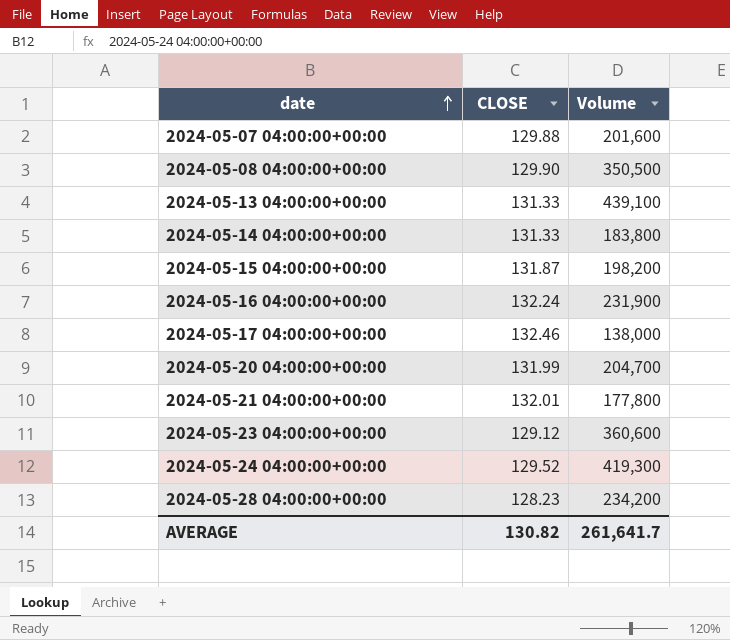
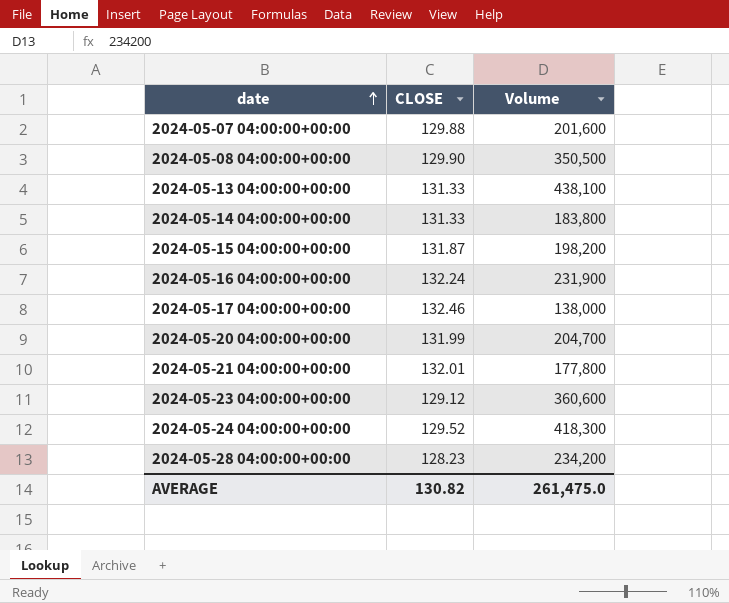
2024-05-13 04:00:00+00:00 | Volume: 439,100 -> 438,100
2024-05-24 04:00:00+00:00 | Volume: 419,300 -> 418,300
AVERAGE | Volume: 261,641.7 -> 261,475.0

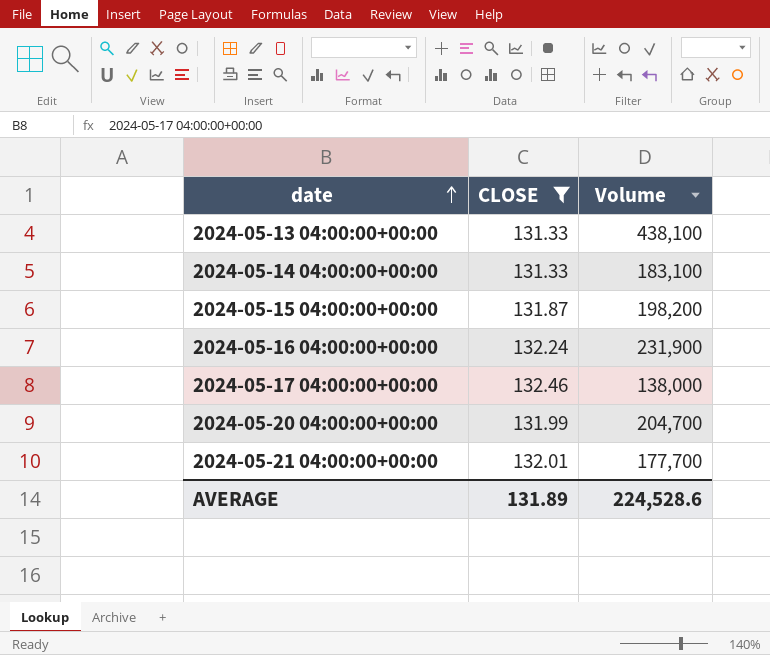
filter: none -> CLOSE >= 131.33
2024-05-14 04:00:00+00:00 | Volume: 183,800 -> 183,100
2024-05-21 04:00:00+00:00 | Volume: 177,800 -> 177,700
AVERAGE | CLOSE: 130.82 -> 131.89
AVERAGE | Volume: 261,475.0 -> 224,528.6

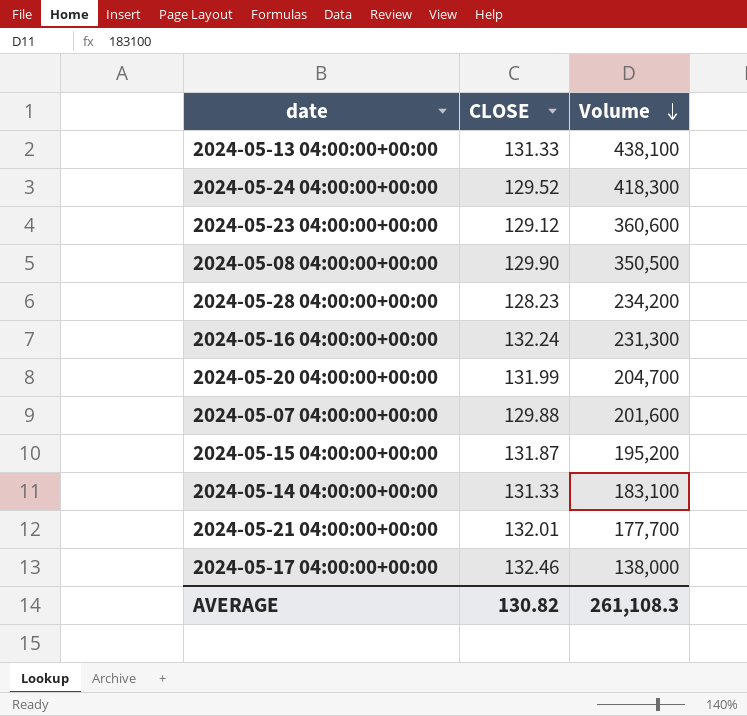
filter: CLOSE >= 131.33 -> none
row order: date ascending -> Volume descending
2024-05-16 04:00:00+00:00 | Volume: 231,900 -> 231,300
2024-05-15 04:00:00+00:00 | Volume: 198,200 -> 195,200
AVERAGE | CLOSE: 131.89 -> 130.82
AVERAGE | Volume: 224,528.6 -> 261,108.3

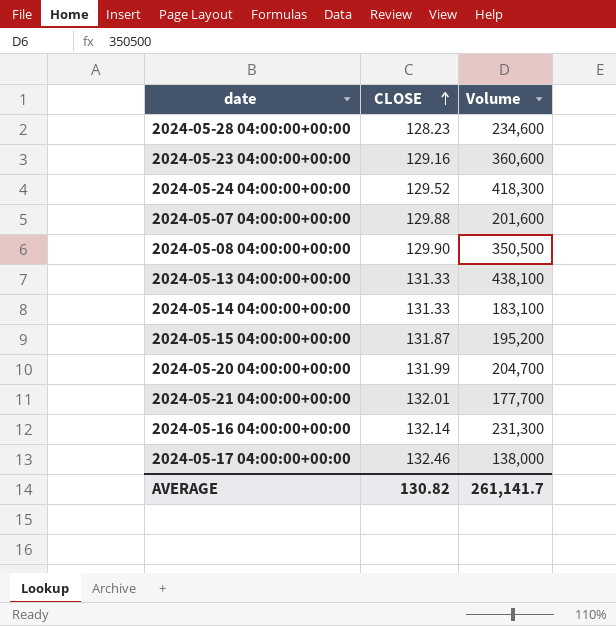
row order: Volume descending -> CLOSE ascending
2024-05-28 04:00:00+00:00 | Volume: 234,200 -> 234,600
2024-05-23 04:00:00+00:00 | CLOSE: 129.12 -> 129.16
2024-05-16 04:00:00+00:00 | CLOSE: 132.24 -> 132.14
AVERAGE | Volume: 261,108.3 -> 261,141.7

